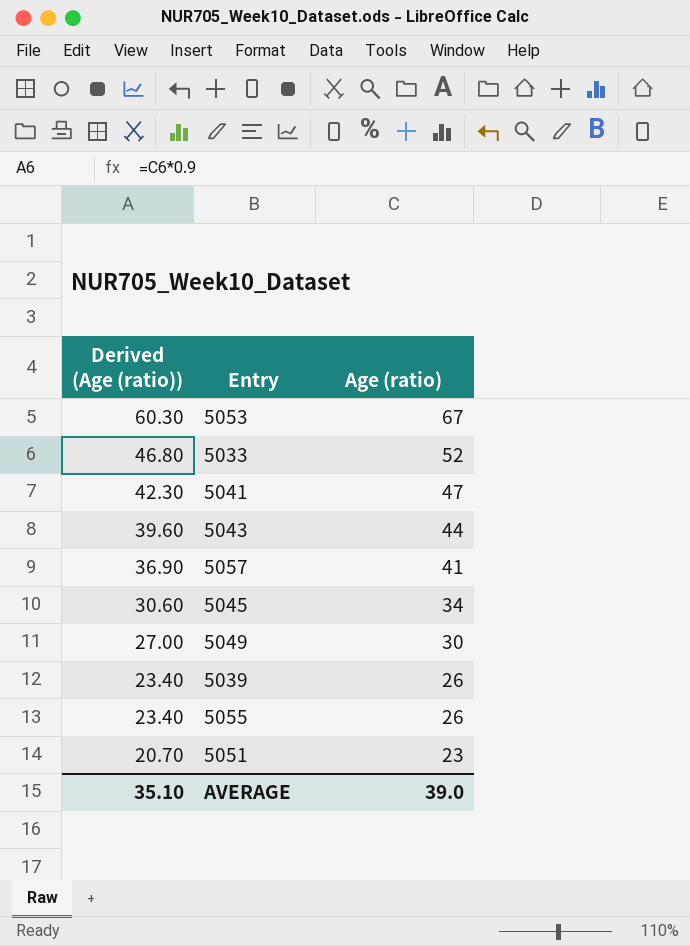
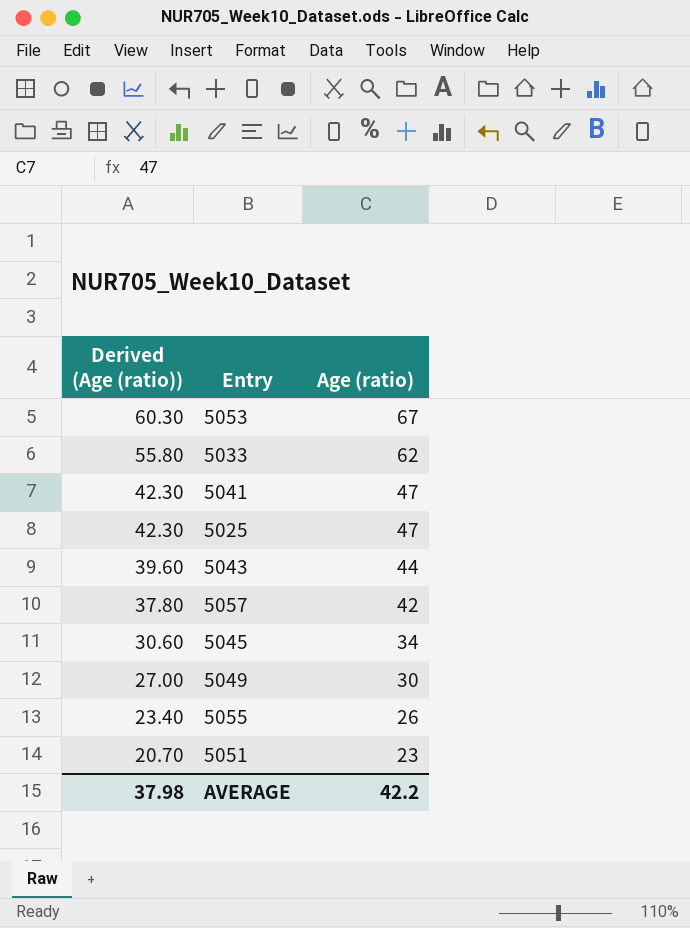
row 5039: 23.40 | 26 -> none
5033 | Derived (Age (ratio)): 46.80 -> 55.80
5033 | Age (ratio): 52 -> 62
row 5025: none -> 42.30 | 47
5057 | Derived (Age (ratio)): 36.90 -> 37.80
5057 | Age (ratio): 41 -> 42
AVERAGE | Derived (Age (ratio)): 35.10 -> 37.98
AVERAGE | Age (ratio): 39.0 -> 42.2

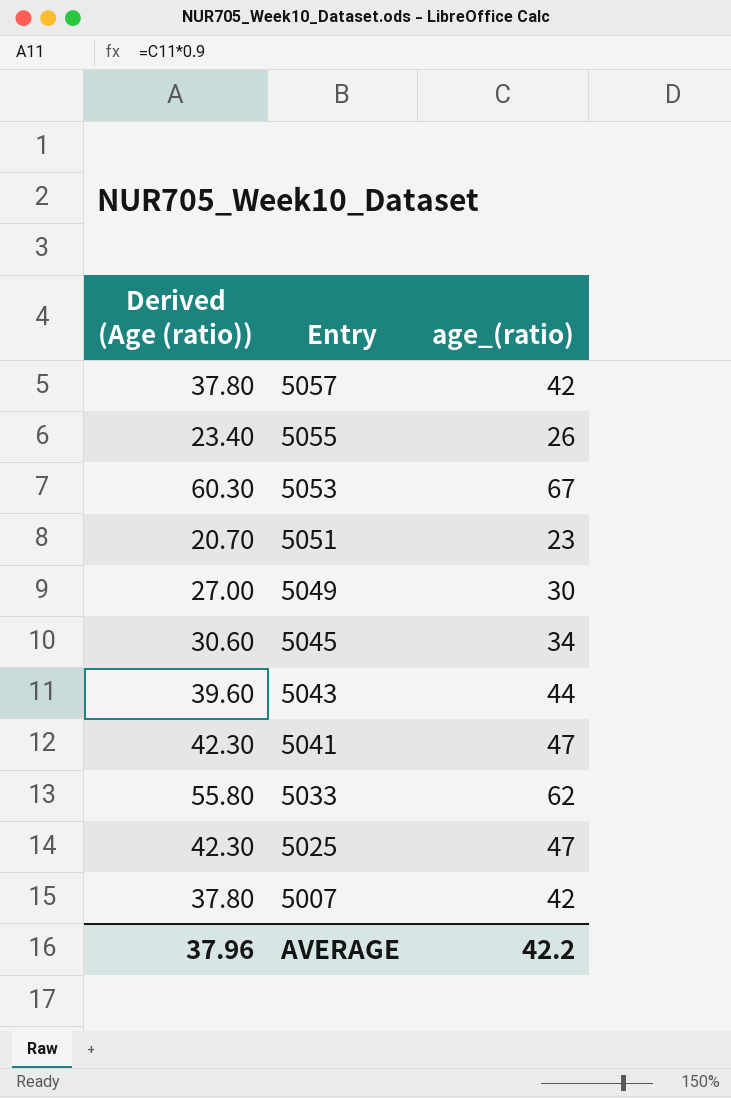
row order: Derived (Age (ratio)) descending -> Entry descending
column name: Age (ratio) -> age_(ratio)
row 5007: none -> 37.80 | 42
AVERAGE | Derived (Age (ratio)): 37.98 -> 37.96

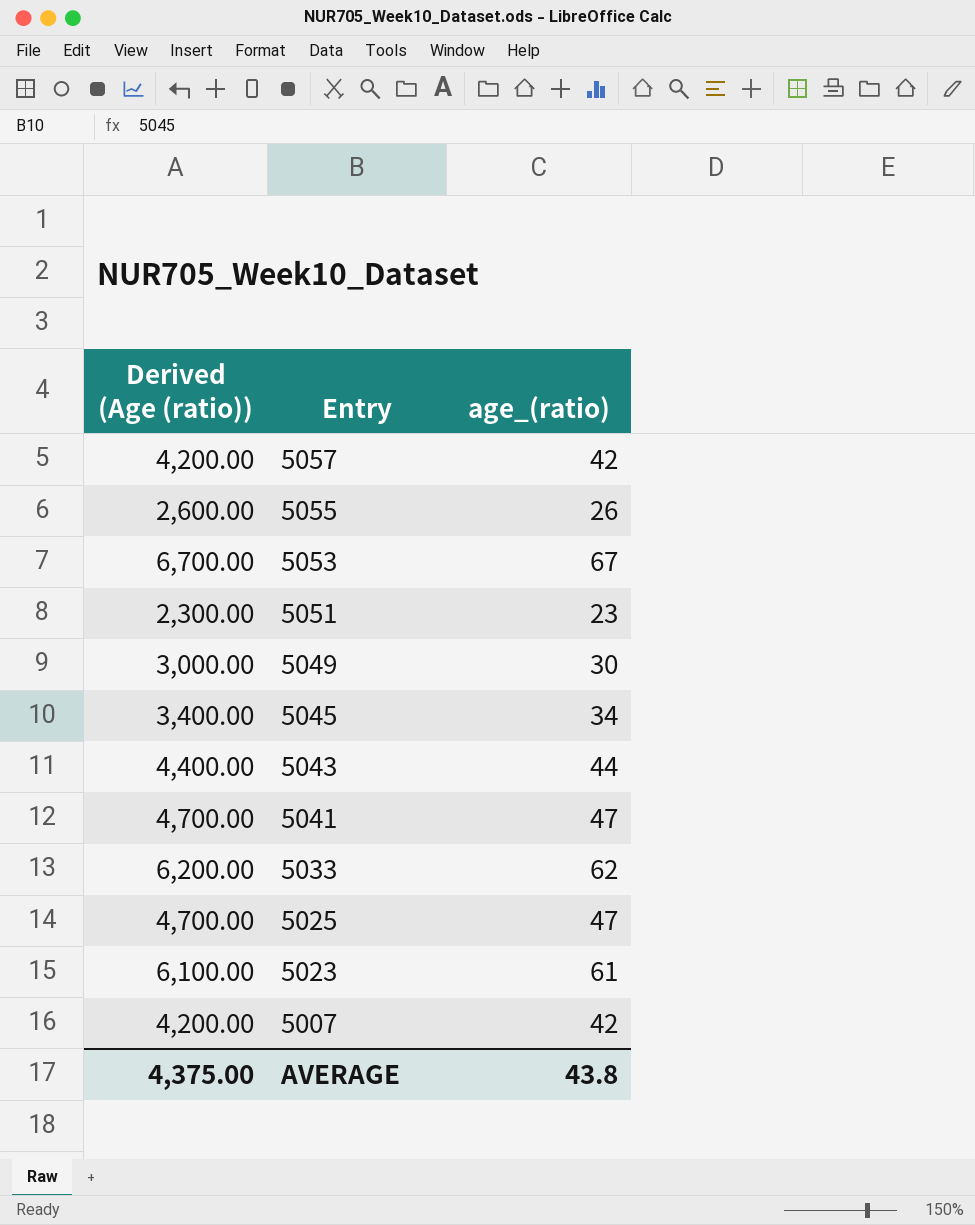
column Derived (Age (ratio)) | formula: [age_(ratio)] * 0.9 -> [age_(ratio)] * 100
row 5023: none -> 6,100.00 | 61
AVERAGE | Derived (Age (ratio)): 37.96 -> 4,375.00
AVERAGE | age_(ratio): 42.2 -> 43.8

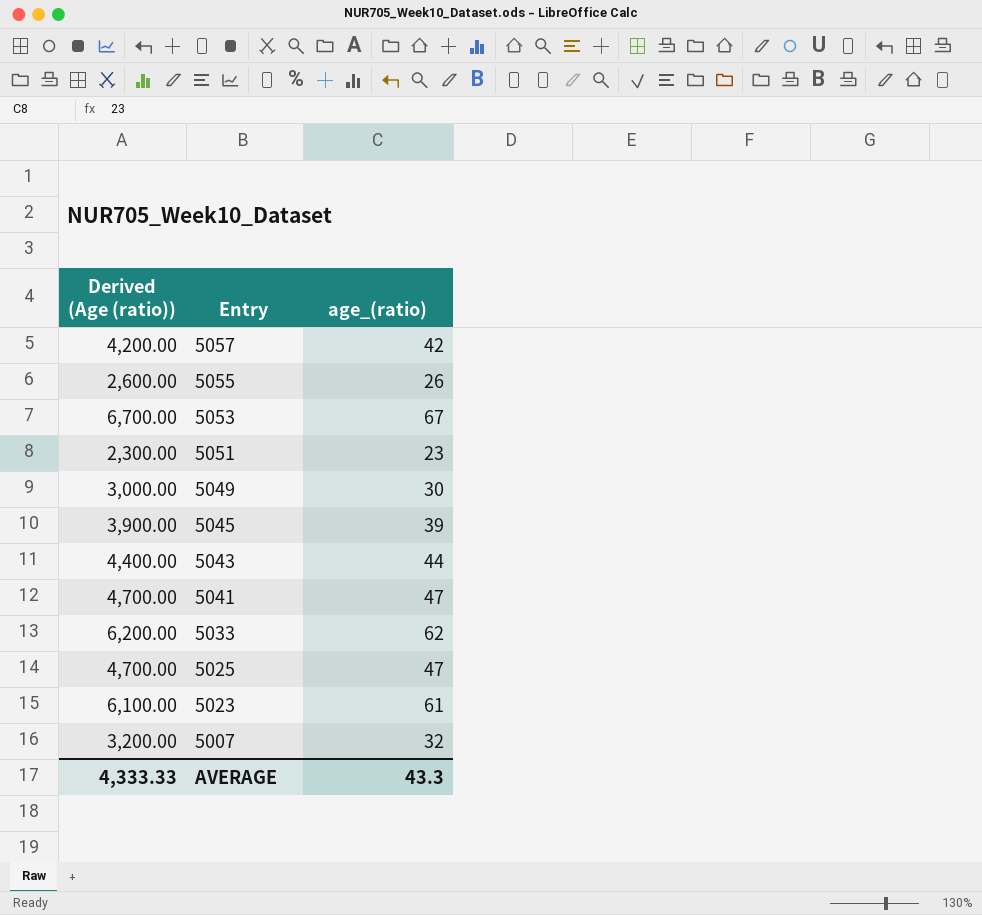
5045 | Derived (Age (ratio)): 3,400.00 -> 3,900.00
5045 | age_(ratio): 34 -> 39
5007 | Derived (Age (ratio)): 4,200.00 -> 3,200.00
5007 | age_(ratio): 42 -> 32
AVERAGE | Derived (Age (ratio)): 4,375.00 -> 4,333.33
AVERAGE | age_(ratio): 43.8 -> 43.3

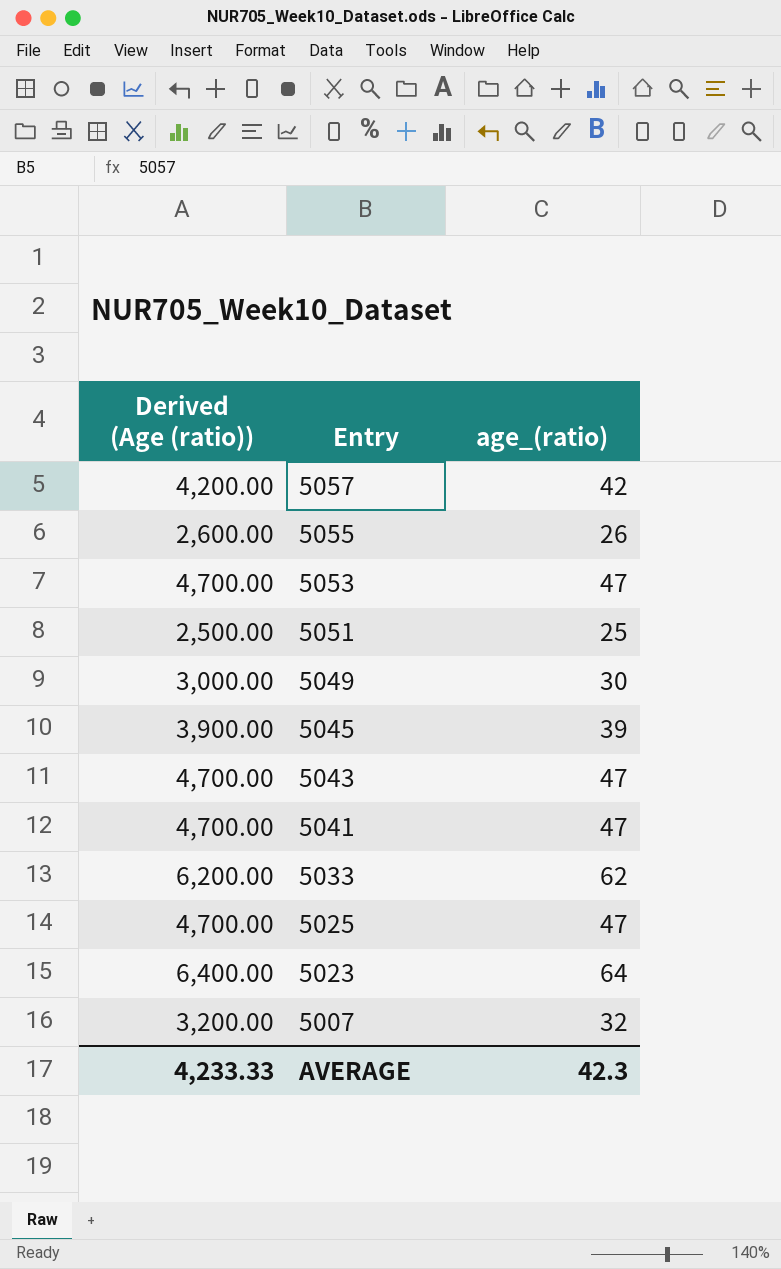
5053 | Derived (Age (ratio)): 6,700.00 -> 4,700.00
5053 | age_(ratio): 67 -> 47
5051 | Derived (Age (ratio)): 2,300.00 -> 2,500.00
5051 | age_(ratio): 23 -> 25
5043 | Derived (Age (ratio)): 4,400.00 -> 4,700.00
5043 | age_(ratio): 44 -> 47
5023 | Derived (Age (ratio)): 6,100.00 -> 6,400.00
5023 | age_(ratio): 61 -> 64
AVERAGE | Derived (Age (ratio)): 4,333.33 -> 4,233.33
AVERAGE | age_(ratio): 43.3 -> 42.3

